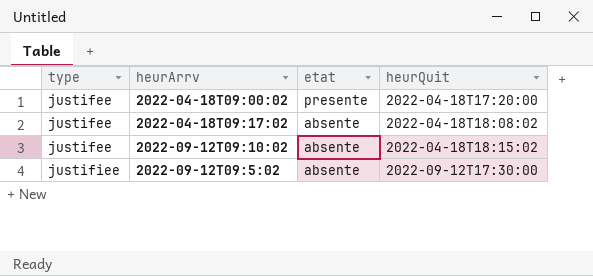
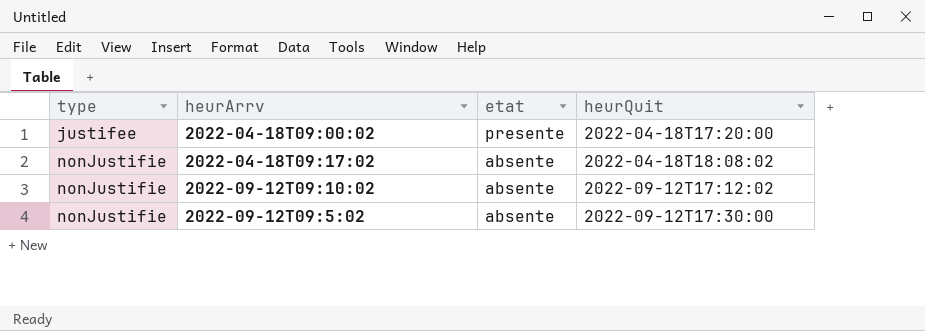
2022-04-18T09:17:02 | type: justifee -> nonJustifie
2022-09-12T09:10:02 | type: justifee -> nonJustifie
2022-09-12T09:10:02 | heurQuit: 2022-04-18T18:15:02 -> 2022-09-12T17:12:02
2022-09-12T09:5:02 | type: justifiee -> nonJustifie

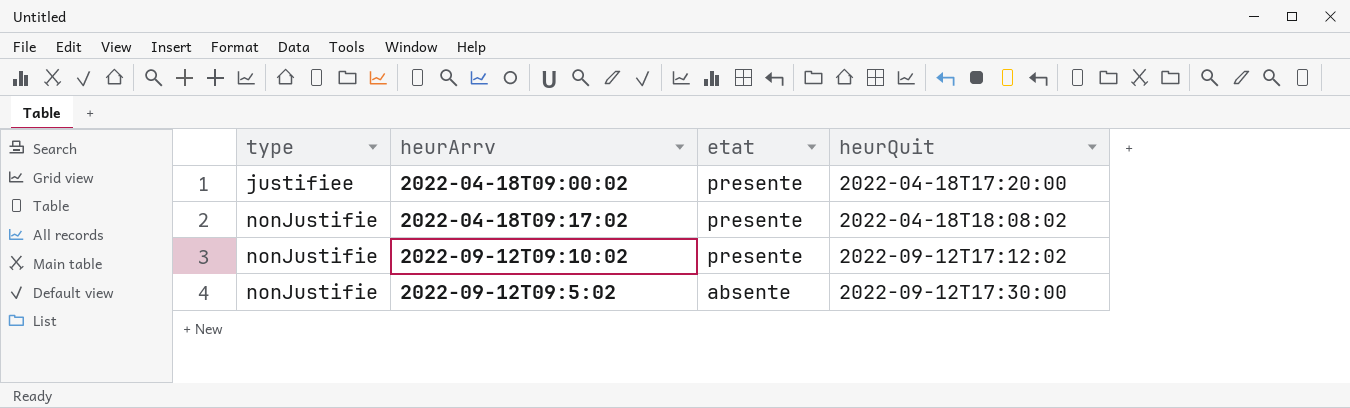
2022-04-18T09:00:02 | type: justifee -> justifiee
2022-04-18T09:17:02 | etat: absente -> presente
2022-09-12T09:10:02 | etat: absente -> presente

